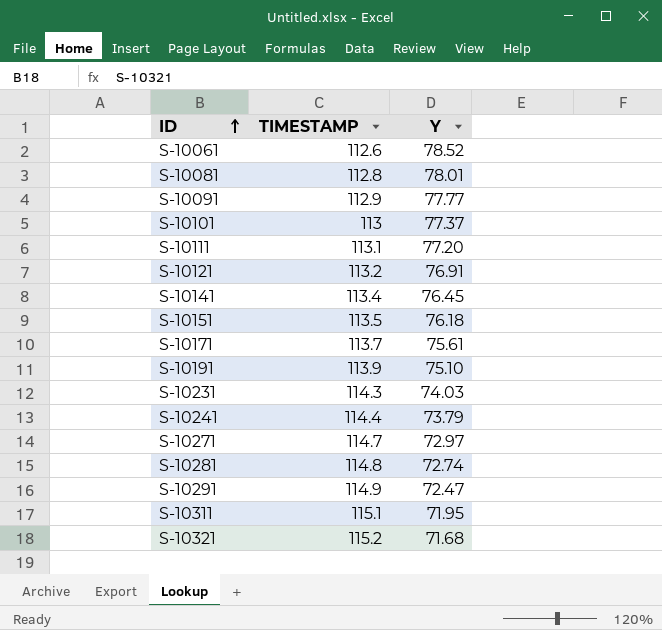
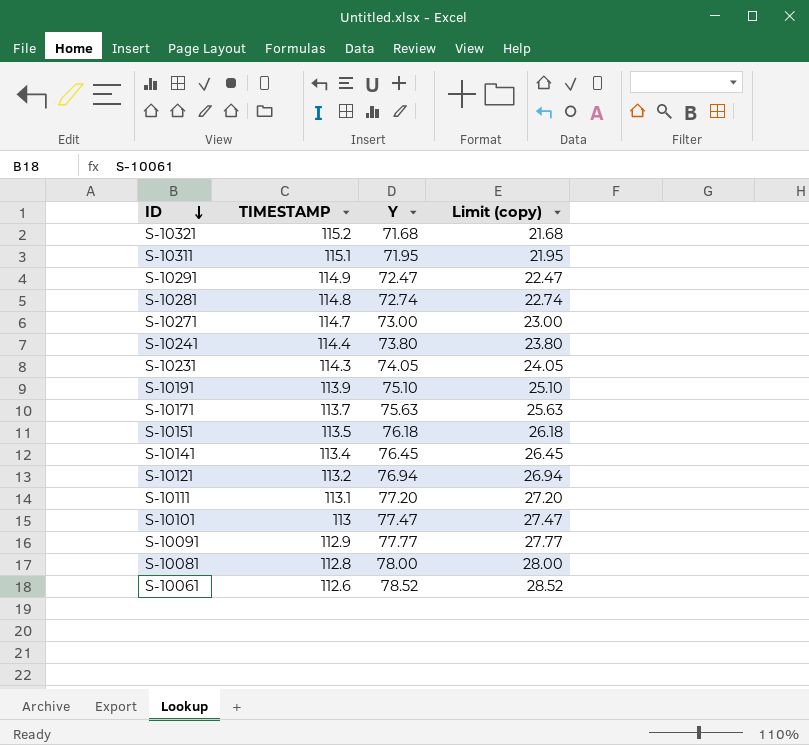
row order: ID ascending -> ID descending
column Limit (copy) | formula: none -> [Y] - 50
S-10271 | Y: 72.97 -> 73.00
S-10241 | Y: 73.79 -> 73.80
S-10231 | Y: 74.03 -> 74.05
S-10171 | Y: 75.61 -> 75.63
S-10121 | Y: 76.91 -> 76.94
S-10101 | Y: 77.37 -> 77.47
S-10081 | Y: 78.01 -> 78.00

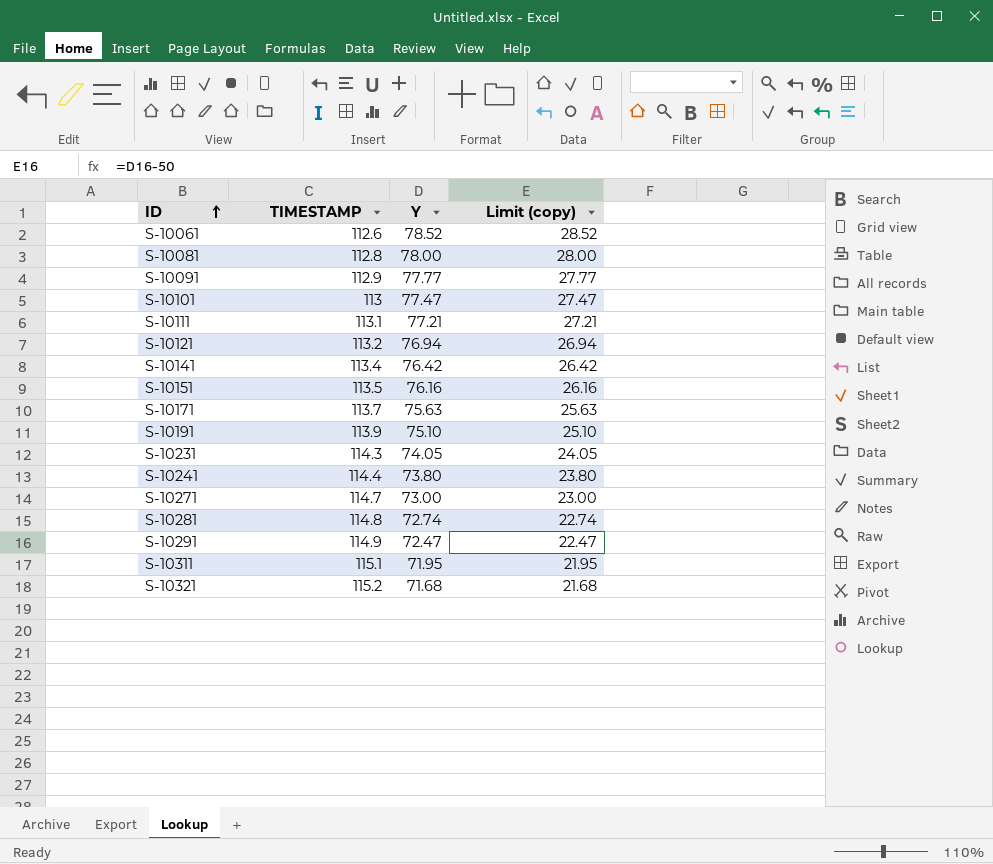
row order: ID descending -> ID ascending
S-10111 | Y: 77.20 -> 77.21
S-10111 | Limit (copy): 27.20 -> 27.21
S-10141 | Y: 76.45 -> 76.42
S-10141 | Limit (copy): 26.45 -> 26.42
S-10151 | Y: 76.18 -> 76.16
S-10151 | Limit (copy): 26.18 -> 26.16

